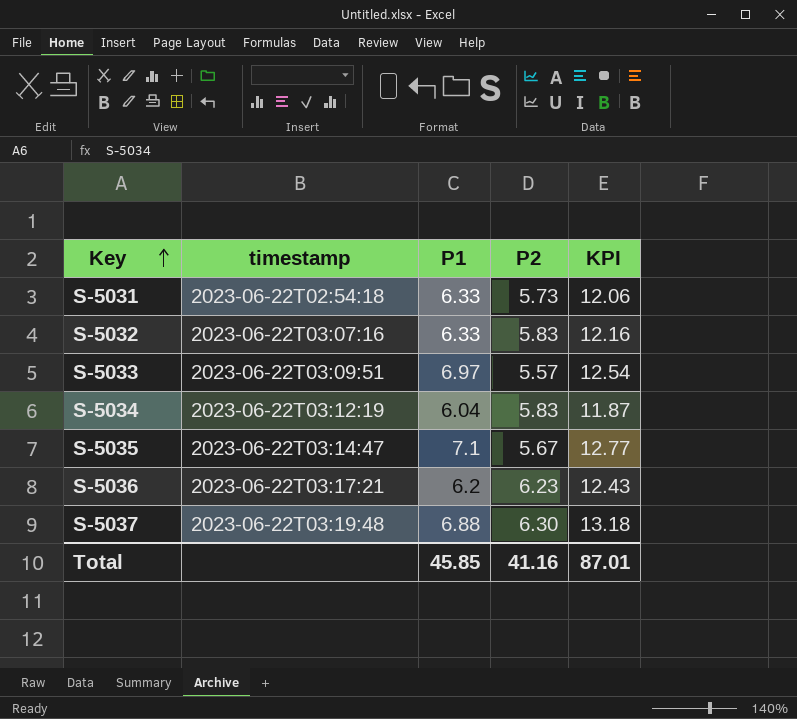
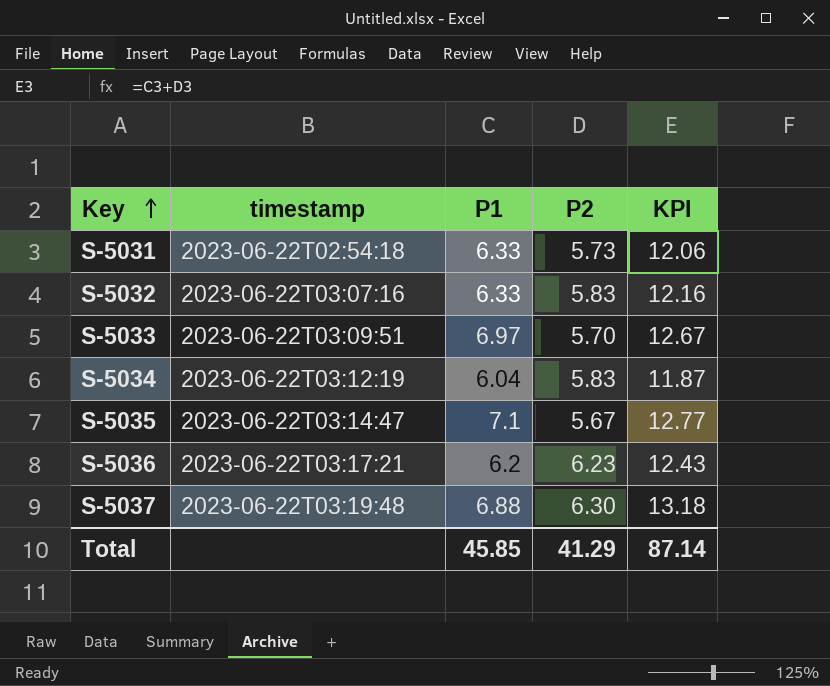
S-5033 | P2: 5.57 -> 5.70
S-5033 | KPI: 12.54 -> 12.67
Total | P2: 41.16 -> 41.29
Total | KPI: 87.01 -> 87.14

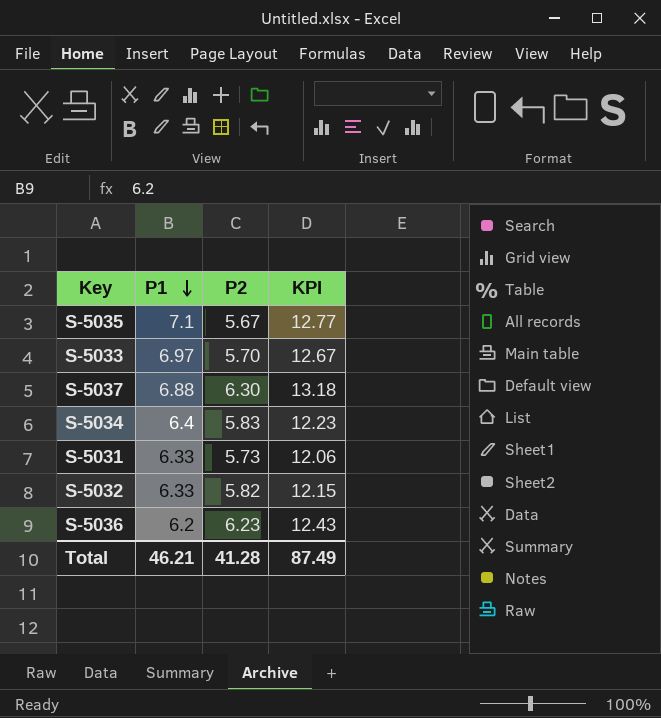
row order: Key ascending -> P1 descending
column timestamp | position: 2 -> none
S-5034 | P1: 6.04 -> 6.4
S-5034 | KPI: 11.87 -> 12.23
S-5032 | P2: 5.83 -> 5.82
S-5032 | KPI: 12.16 -> 12.15
Total | P1: 45.85 -> 46.21
Total | P2: 41.29 -> 41.28
Total | KPI: 87.14 -> 87.49

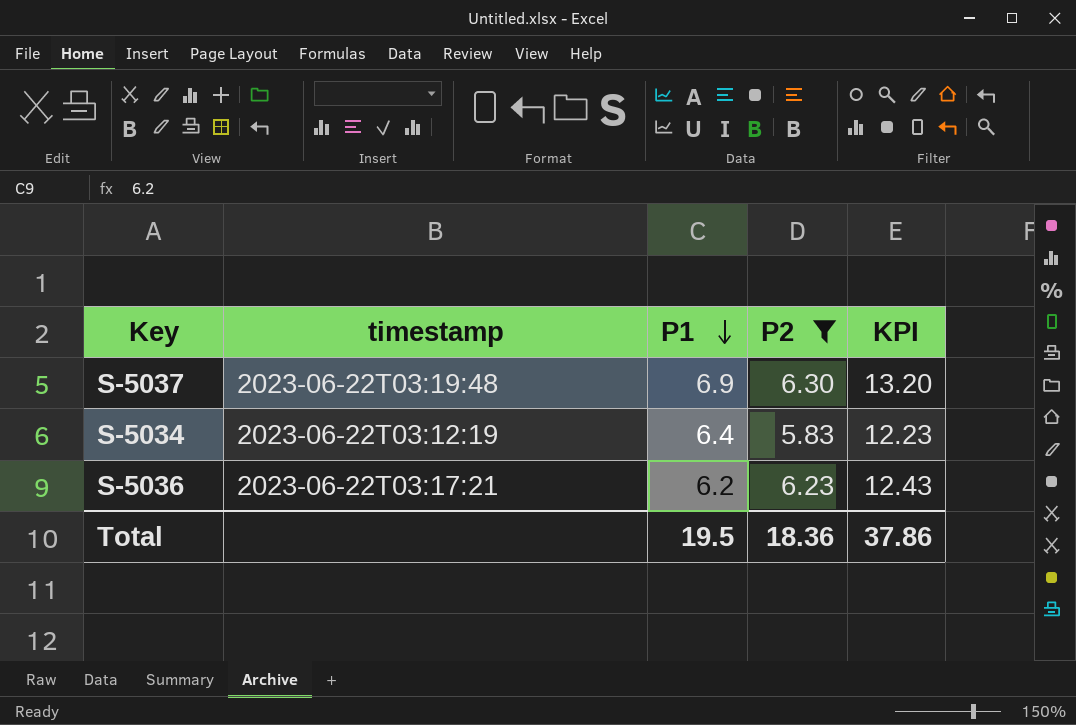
filter: none -> P2 >= 5.83
column timestamp | position: none -> 2
S-5037 | P1: 6.88 -> 6.9
S-5037 | KPI: 13.18 -> 13.20
Total | P1: 46.21 -> 19.5
Total | P2: 41.28 -> 18.36
Total | KPI: 87.49 -> 37.86

